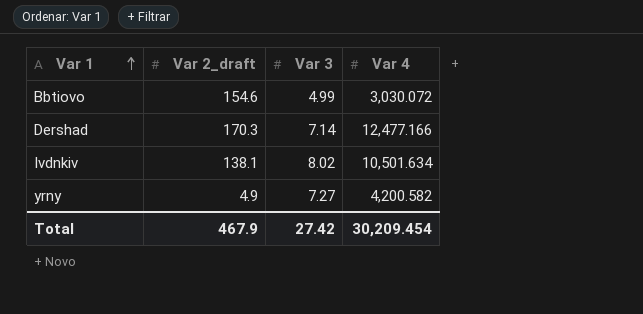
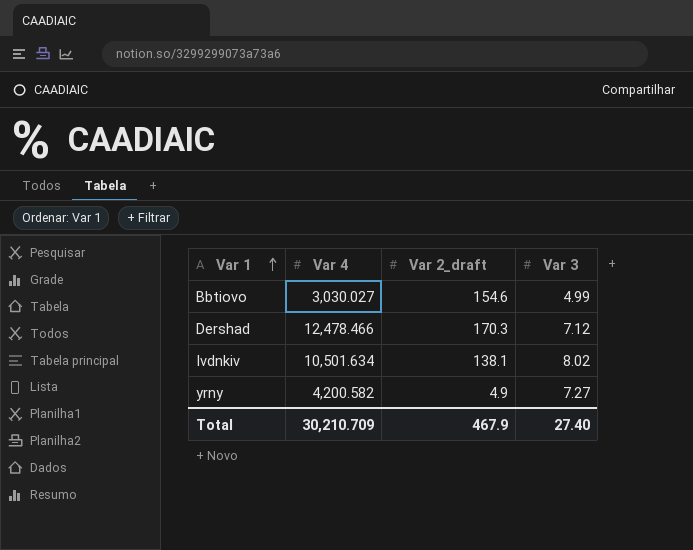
column Var 4 | position: 4 -> 2
Bbtiovo | Var 4: 3,030.072 -> 3,030.027
Dershad | Var 4: 12,477.166 -> 12,478.466
Dershad | Var 3: 7.14 -> 7.12
Total | Var 4: 30,209.454 -> 30,210.709
Total | Var 3: 27.42 -> 27.40

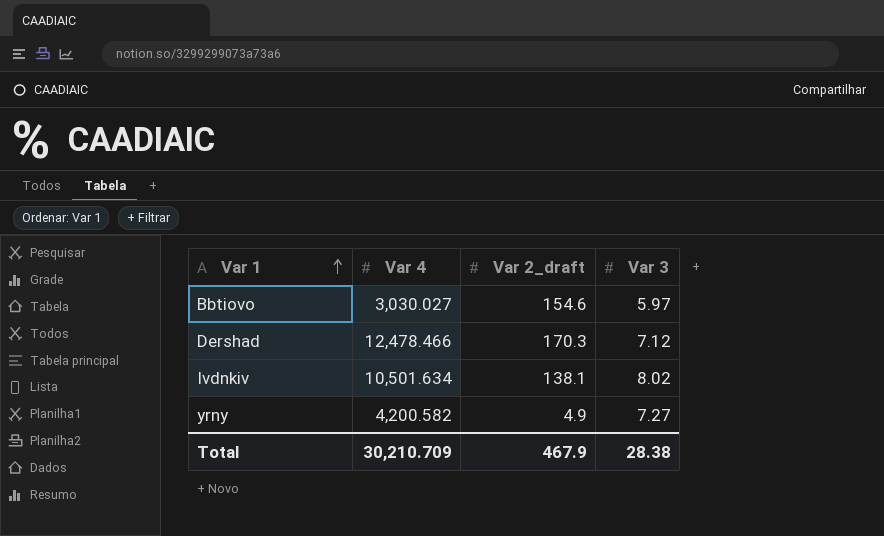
Bbtiovo | Var 3: 4.99 -> 5.97
Total | Var 3: 27.40 -> 28.38

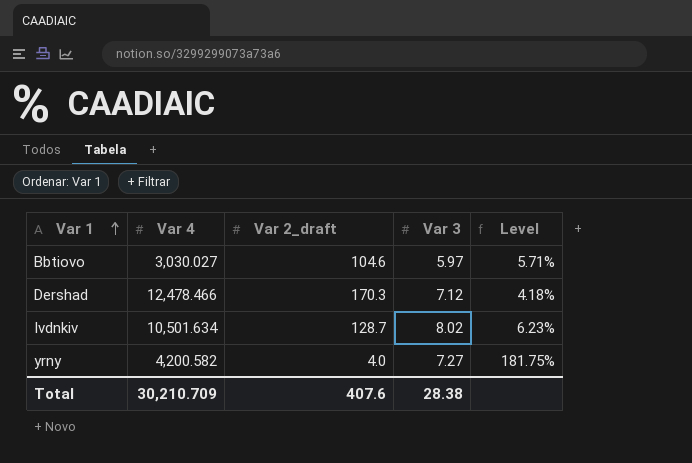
column Level | formula: none -> [Var 3] / [Var 2_draft]
Bbtiovo | Var 2_draft: 154.6 -> 104.6
Ivdnkiv | Var 2_draft: 138.1 -> 128.7
yrny | Var 2_draft: 4.9 -> 4.0
Total | Var 2_draft: 467.9 -> 407.6

